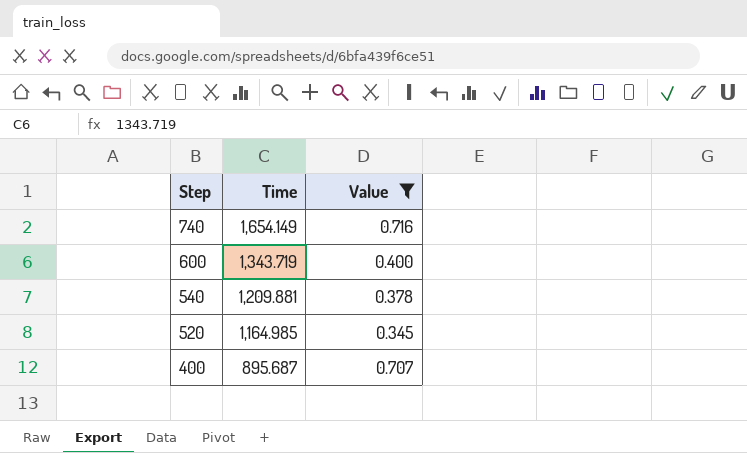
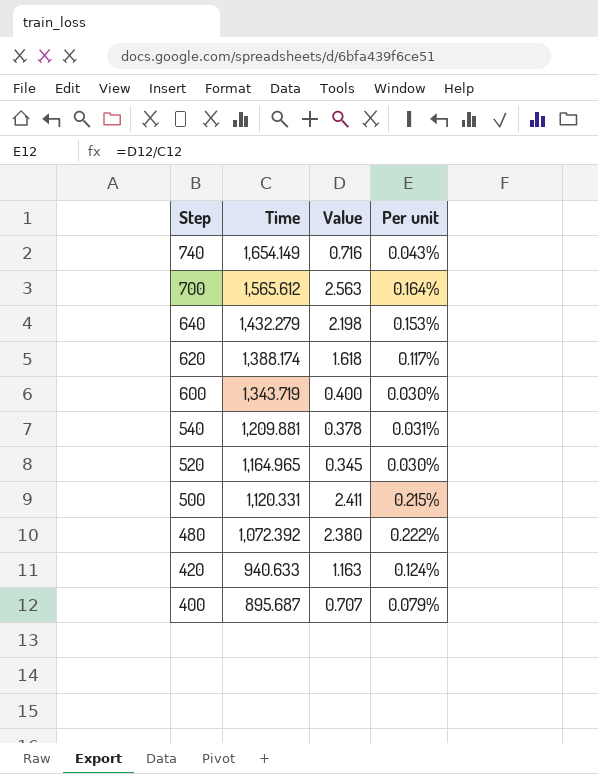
filter: Value <= 0.716 -> none
column Per unit | formula: none -> [Value] / [Time]
520 | Time: 1,164.985 -> 1,164.965

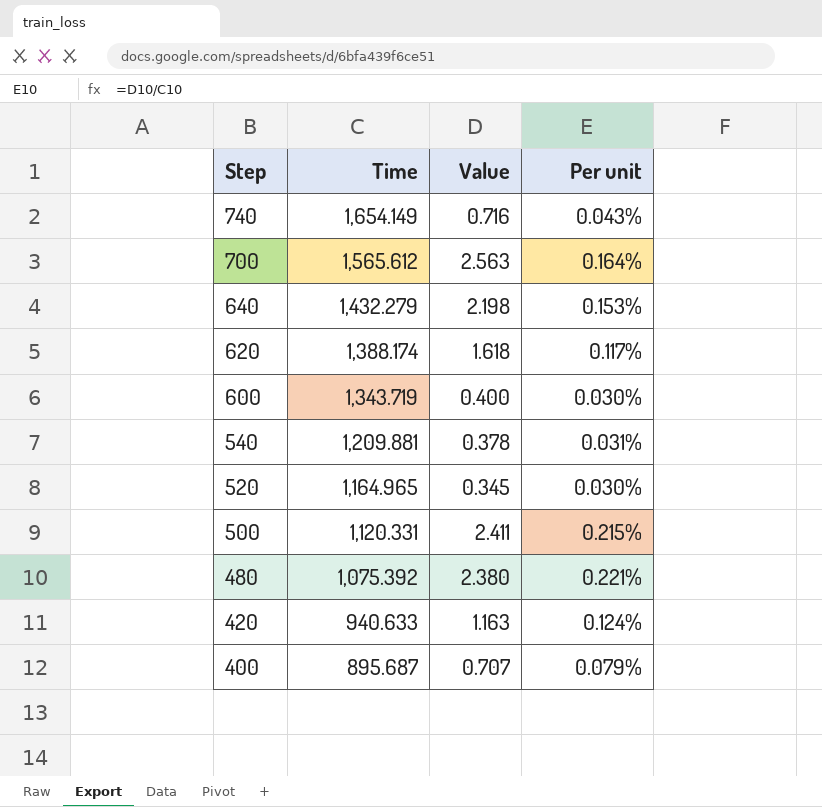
480 | Time: 1,072.392 -> 1,075.392
480 | Per unit: 0.222% -> 0.221%

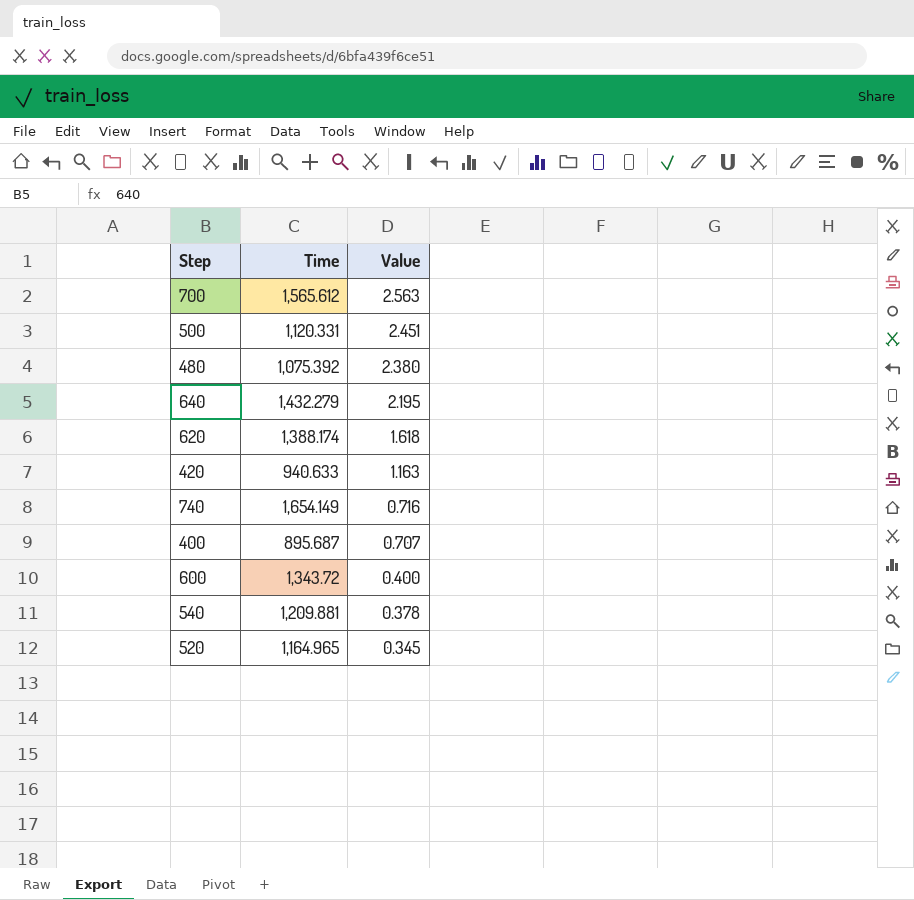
row order: Step descending -> Value descending
column Per unit | formula: [Value] / [Time] -> none
500 | Value: 2.411 -> 2.451
640 | Value: 2.198 -> 2.195
600 | Time: 1,343.719 -> 1,343.72

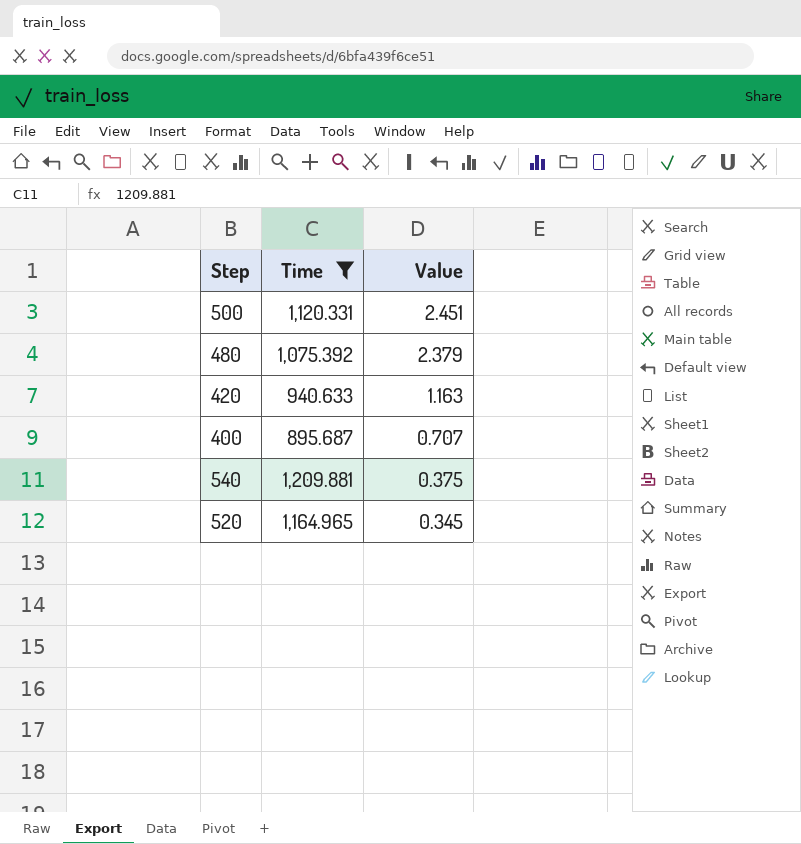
filter: none -> Time <= 1,209.881
480 | Value: 2.380 -> 2.379
540 | Value: 0.378 -> 0.375

